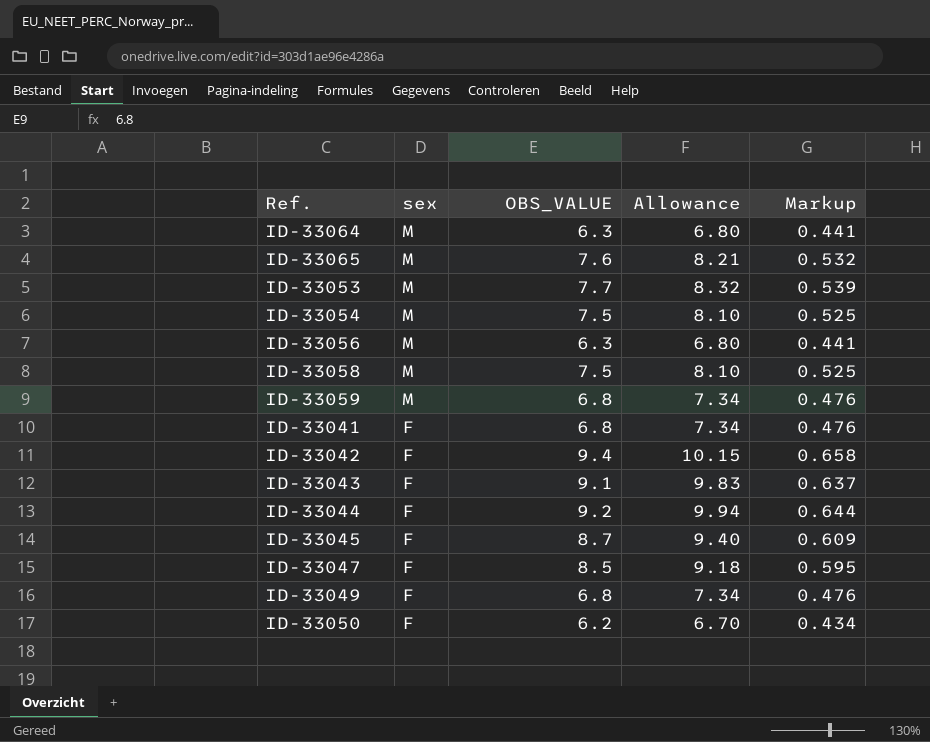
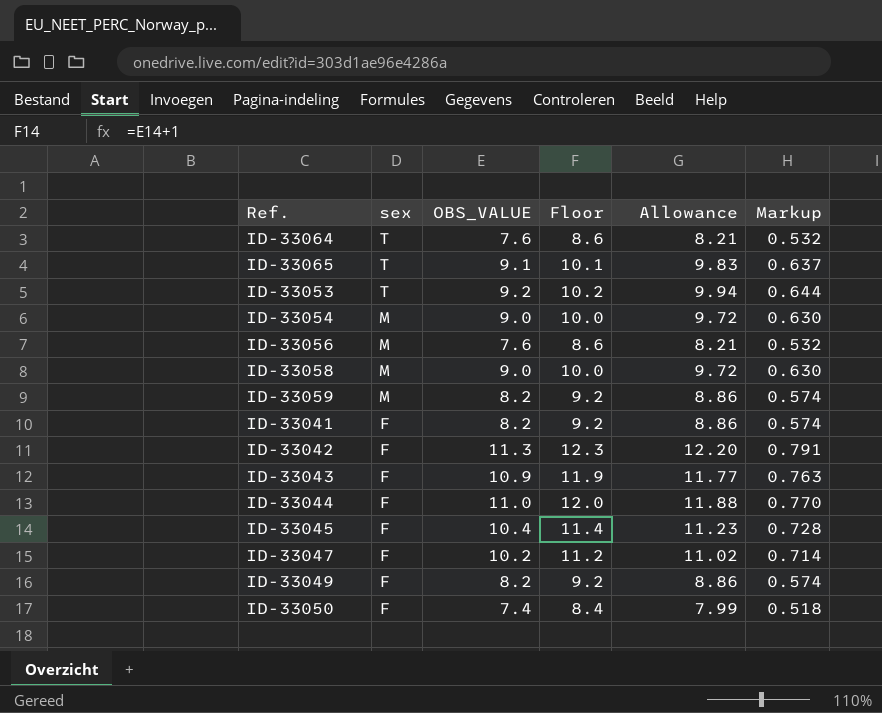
column Floor | formula: none -> [OBS_VALUE] + 1
ID-33064 | sex: M -> T
ID-33064 | OBS_VALUE: 6.3 -> 7.6
ID-33064 | Allowance: 6.80 -> 8.21
ID-33064 | Markup: 0.441 -> 0.532
ID-33065 | sex: M -> T
ID-33065 | OBS_VALUE: 7.6 -> 9.1
ID-33065 | Allowance: 8.21 -> 9.83
ID-33065 | Markup: 0.532 -> 0.637
ID-33053 | sex: M -> T
ID-33053 | OBS_VALUE: 7.7 -> 9.2
ID-33053 | Allowance: 8.32 -> 9.94
ID-33053 | Markup: 0.539 -> 0.644
ID-33054 | OBS_VALUE: 7.5 -> 9.0
ID-33054 | Allowance: 8.10 -> 9.72
ID-33054 | Markup: 0.525 -> 0.630
ID-33056 | OBS_VALUE: 6.3 -> 7.6
ID-33056 | Allowance: 6.80 -> 8.21
ID-33056 | Markup: 0.441 -> 0.532
ID-33058 | OBS_VALUE: 7.5 -> 9.0
ID-33058 | Allowance: 8.10 -> 9.72
ID-33058 | Markup: 0.525 -> 0.630
ID-33059 | OBS_VALUE: 6.8 -> 8.2
ID-33059 | Allowance: 7.34 -> 8.86
ID-33059 | Markup: 0.476 -> 0.574
ID-33041 | OBS_VALUE: 6.8 -> 8.2
ID-33041 | Allowance: 7.34 -> 8.86
ID-33041 | Markup: 0.476 -> 0.574
ID-33042 | OBS_VALUE: 9.4 -> 11.3
ID-33042 | Allowance: 10.15 -> 12.20
ID-33042 | Markup: 0.658 -> 0.791
ID-33043 | OBS_VALUE: 9.1 -> 10.9
ID-33043 | Allowance: 9.83 -> 11.77
ID-33043 | Markup: 0.637 -> 0.763
ID-33044 | OBS_VALUE: 9.2 -> 11.0
ID-33044 | Allowance: 9.94 -> 11.88
ID-33044 | Markup: 0.644 -> 0.770
ID-33045 | OBS_VALUE: 8.7 -> 10.4
ID-33045 | Allowance: 9.40 -> 11.23
ID-33045 | Markup: 0.609 -> 0.728
ID-33047 | OBS_VALUE: 8.5 -> 10.2
ID-33047 | Allowance: 9.18 -> 11.02
ID-33047 | Markup: 0.595 -> 0.714
ID-33049 | OBS_VALUE: 6.8 -> 8.2
ID-33049 | Allowance: 7.34 -> 8.86
ID-33049 | Markup: 0.476 -> 0.574
ID-33050 | OBS_VALUE: 6.2 -> 7.4
ID-33050 | Allowance: 6.70 -> 7.99
ID-33050 | Markup: 0.434 -> 0.518

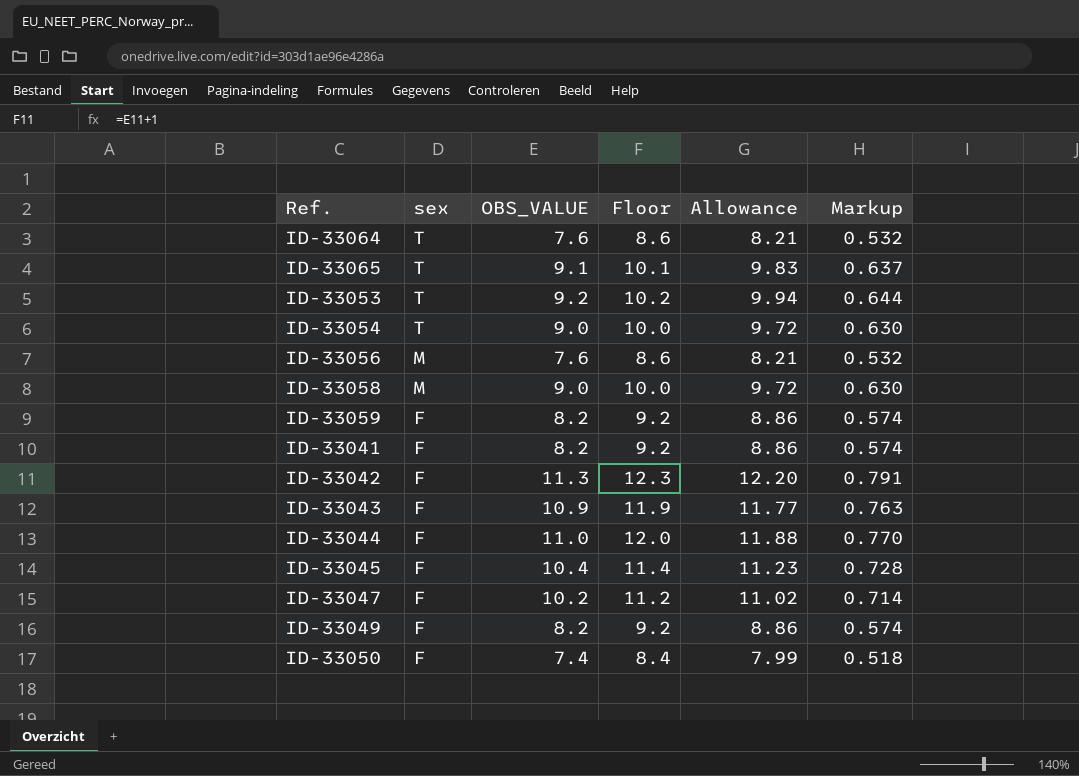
ID-33054 | sex: M -> T
ID-33059 | sex: M -> F

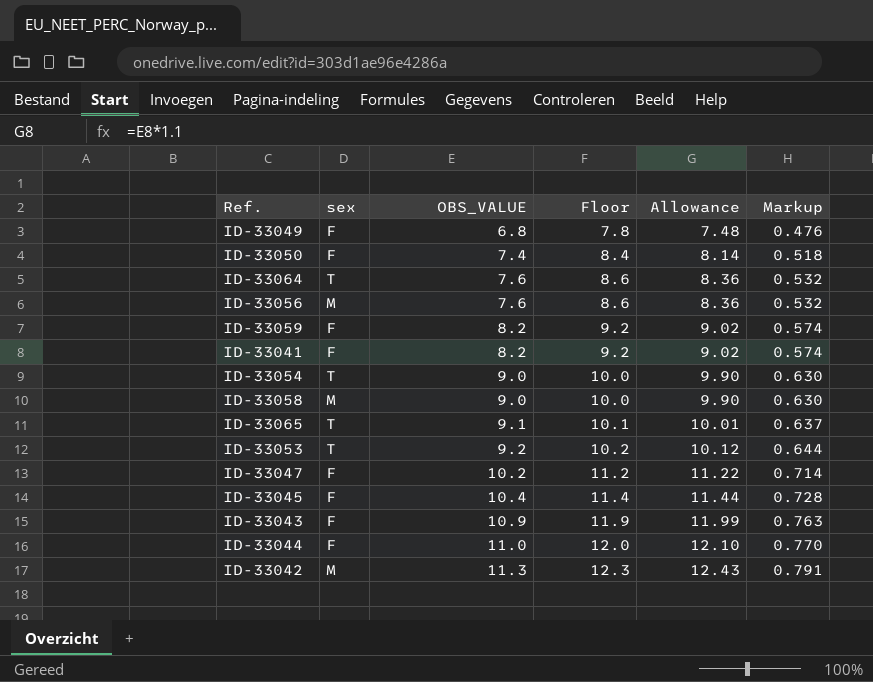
row order: sex descending -> OBS_VALUE ascending
column Allowance | formula: [OBS_VALUE] * 1.08 -> [OBS_VALUE] * 1.1
ID-33049 | OBS_VALUE: 8.2 -> 6.8
ID-33049 | Floor: 9.2 -> 7.8
ID-33049 | Markup: 0.574 -> 0.476
ID-33042 | sex: F -> M

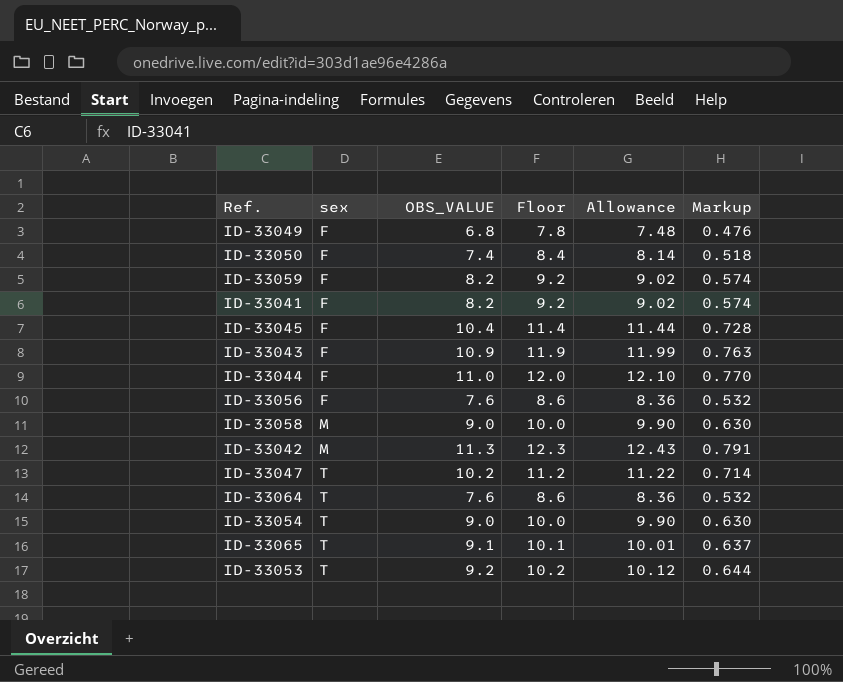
row order: OBS_VALUE ascending -> sex ascending
ID-33056 | sex: M -> F
ID-33047 | sex: F -> T

